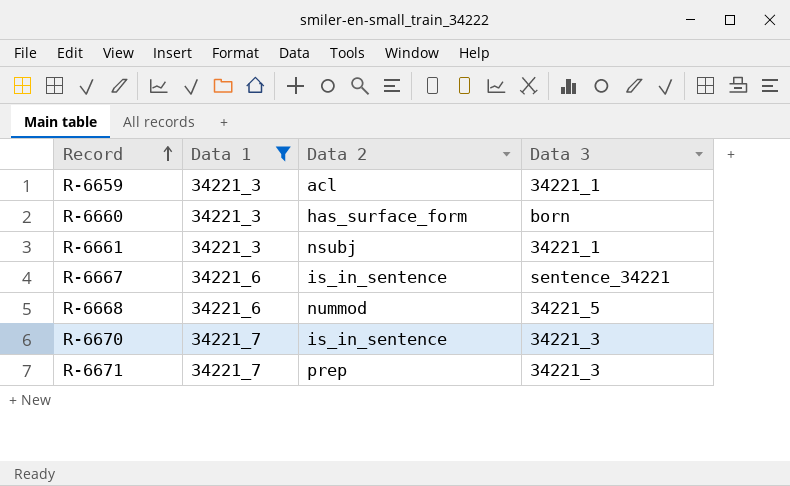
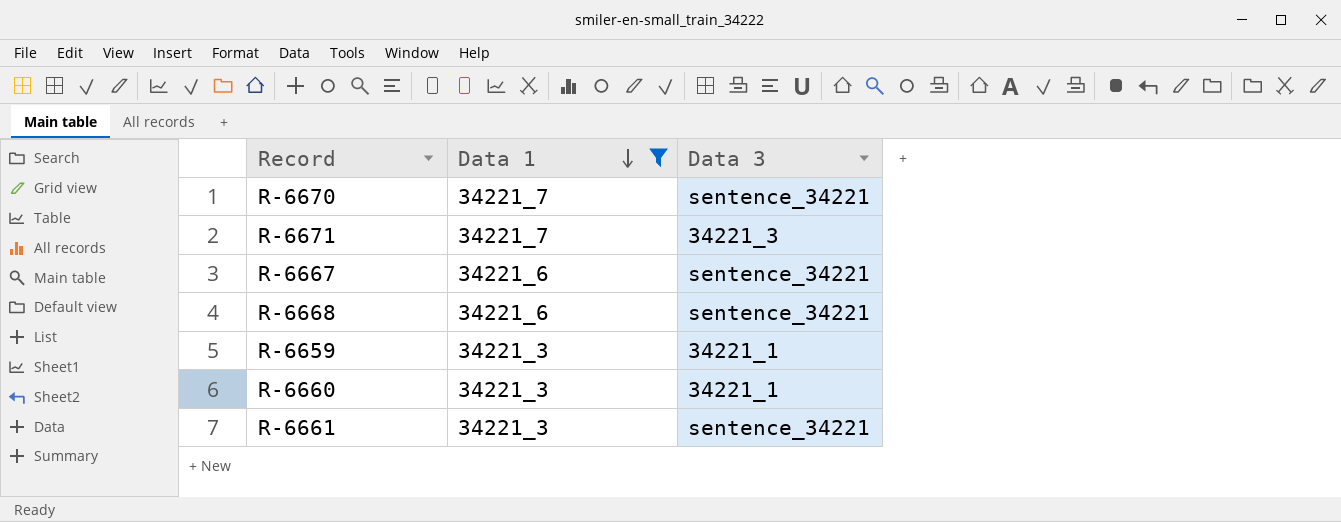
row order: Record ascending -> Data 1 descending
column Data 2 | position: 3 -> none
R-6670 | Data 3: 34221_3 -> sentence_34221
R-6668 | Data 3: 34221_5 -> sentence_34221
R-6660 | Data 3: born -> 34221_1
R-6661 | Data 3: 34221_1 -> sentence_34221

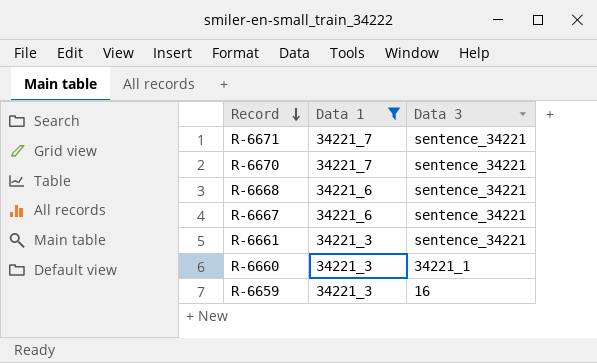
row order: Data 1 descending -> Record descending
R-6671 | Data 3: 34221_3 -> sentence_34221
R-6659 | Data 3: 34221_1 -> 16

